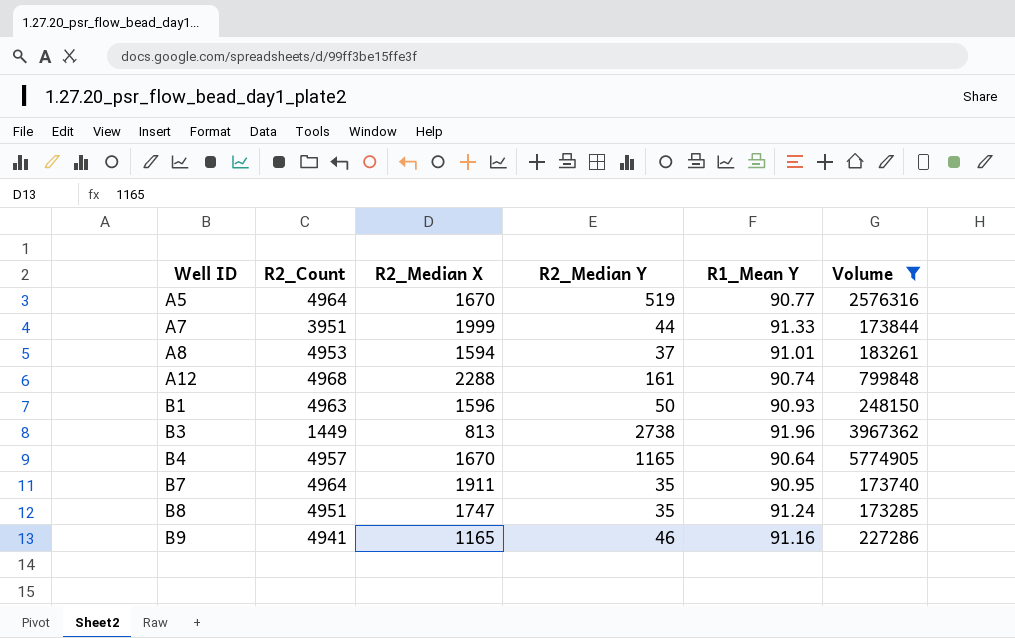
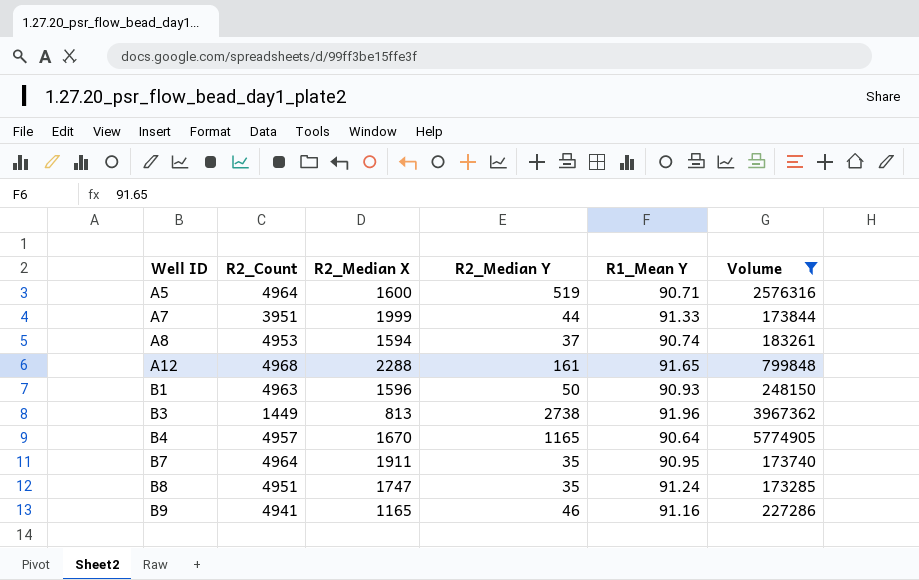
A5 | R2_Median X: 1670 -> 1600
A5 | R1_Mean Y: 90.77 -> 90.71
A8 | R1_Mean Y: 91.01 -> 90.74
A12 | R1_Mean Y: 90.74 -> 91.65

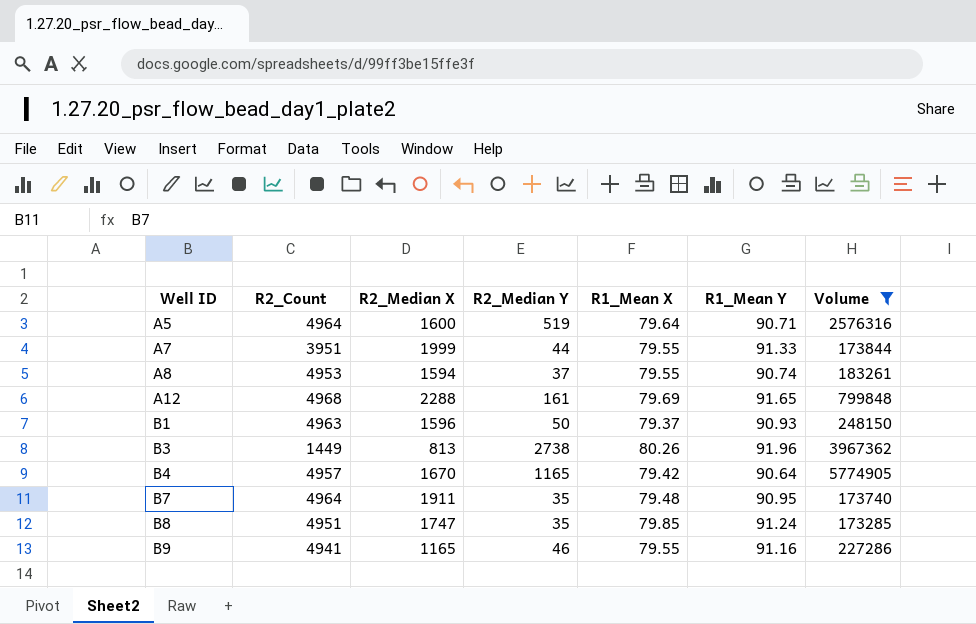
column R1_Mean X | position: none -> 5

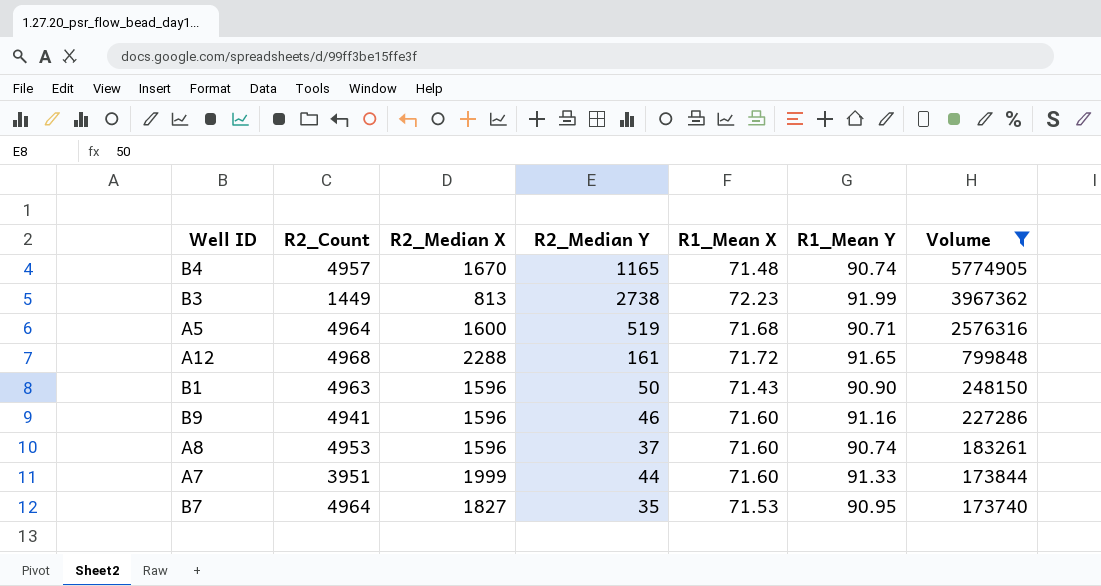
row order: Well ID ascending -> Volume descending
row B8: 4951 | 1747 | 35 | 79.85 | 91.24 | 173285 -> none
B4 | R1_Mean X: 79.42 -> 71.48
B4 | R1_Mean Y: 90.64 -> 90.74
B3 | R1_Mean X: 80.26 -> 72.23
B3 | R1_Mean Y: 91.96 -> 91.99
A5 | R1_Mean X: 79.64 -> 71.68
A12 | R1_Mean X: 79.69 -> 71.72
B1 | R1_Mean X: 79.37 -> 71.43
B1 | R1_Mean Y: 90.93 -> 90.90
B9 | R2_Median X: 1165 -> 1596
B9 | R1_Mean X: 79.55 -> 71.60
A8 | R2_Median X: 1594 -> 1596
A8 | R1_Mean X: 79.55 -> 71.60
A7 | R1_Mean X: 79.55 -> 71.60
B7 | R2_Median X: 1911 -> 1827
B7 | R1_Mean X: 79.48 -> 71.53

